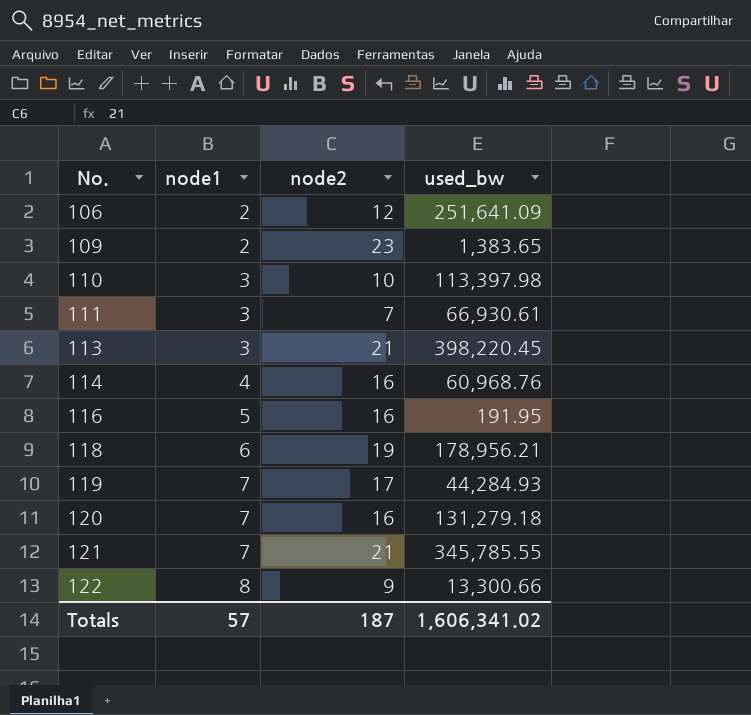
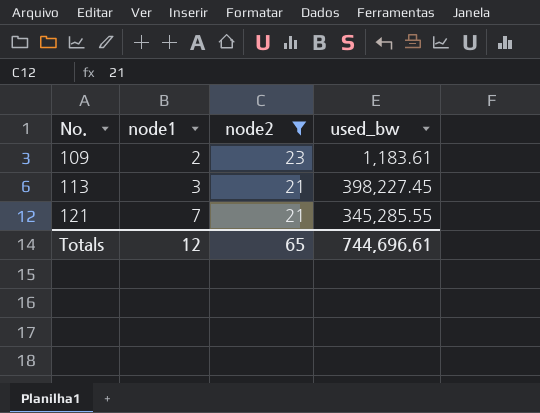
filter: none -> node2 >= 21
109 | used_bw: 1,383.65 -> 1,183.61
113 | used_bw: 398,220.45 -> 398,227.45
121 | used_bw: 345,785.55 -> 345,285.55
Totals | node1: 57 -> 12
Totals | node2: 187 -> 65
Totals | used_bw: 1,606,341.02 -> 744,696.61

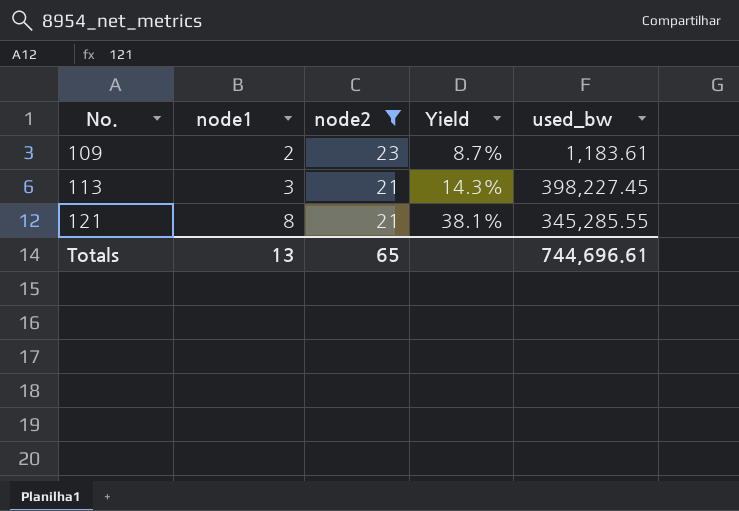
column Yield | formula: none -> [node1] / [node2]
121 | node1: 7 -> 8
Totals | node1: 12 -> 13

